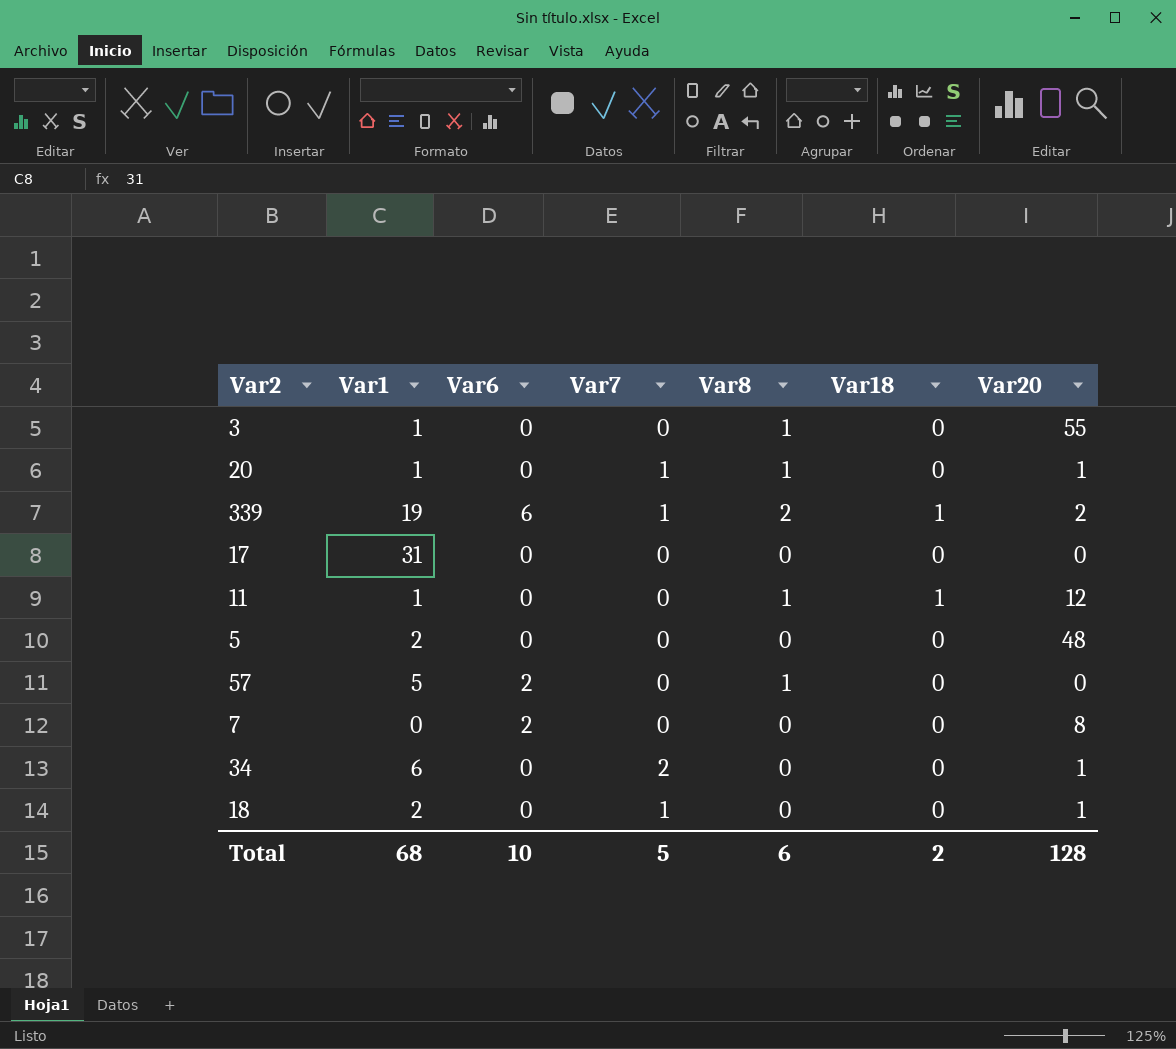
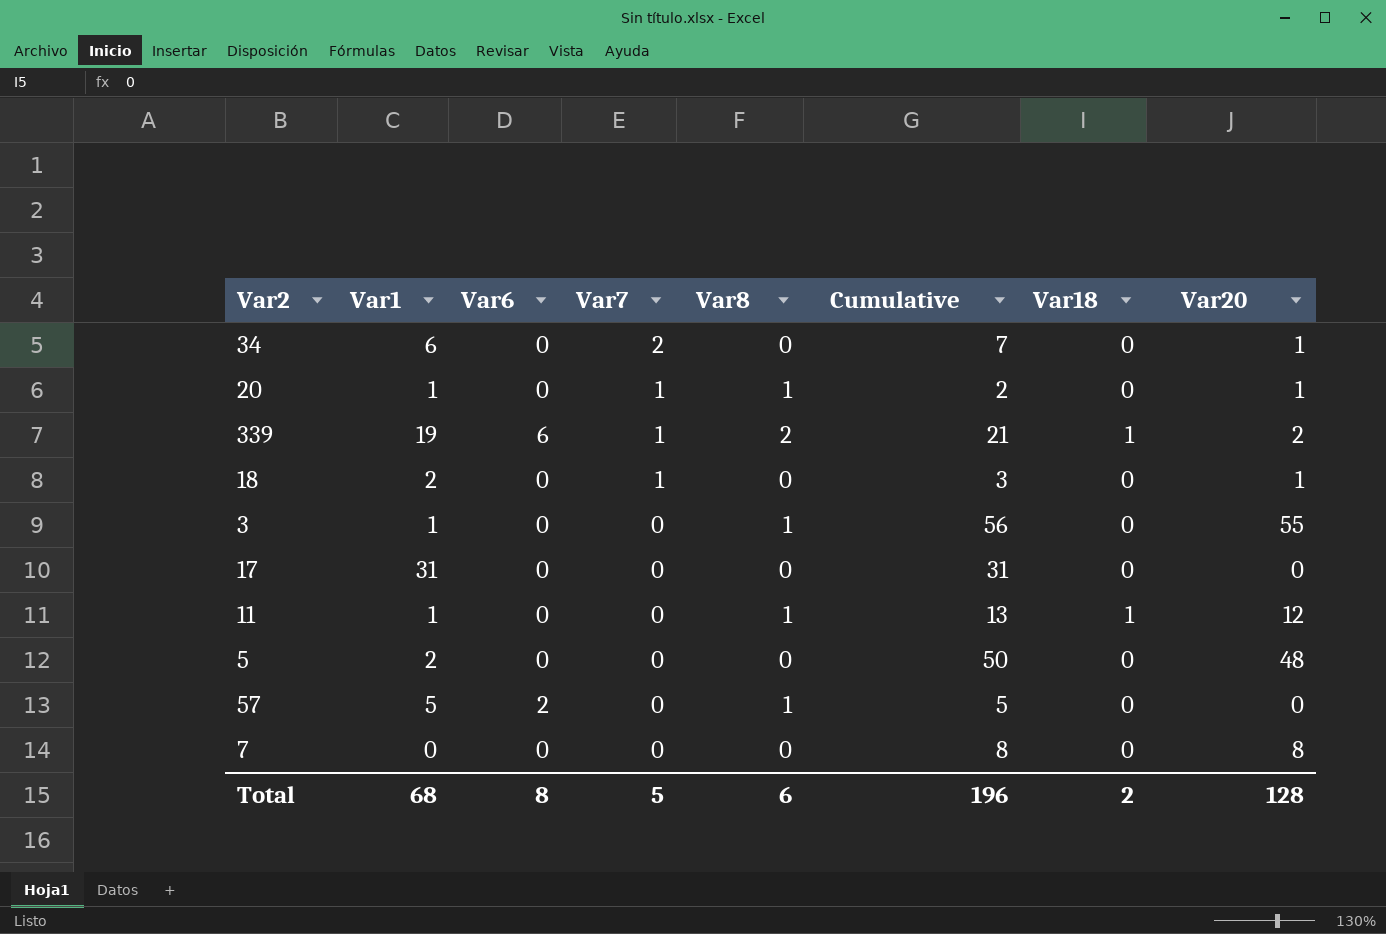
row order: none -> Var7 descending
column Cumulative | formula: none -> [Var1] + [Var20]
7 | Var6: 2 -> 0
Total | Var6: 10 -> 8

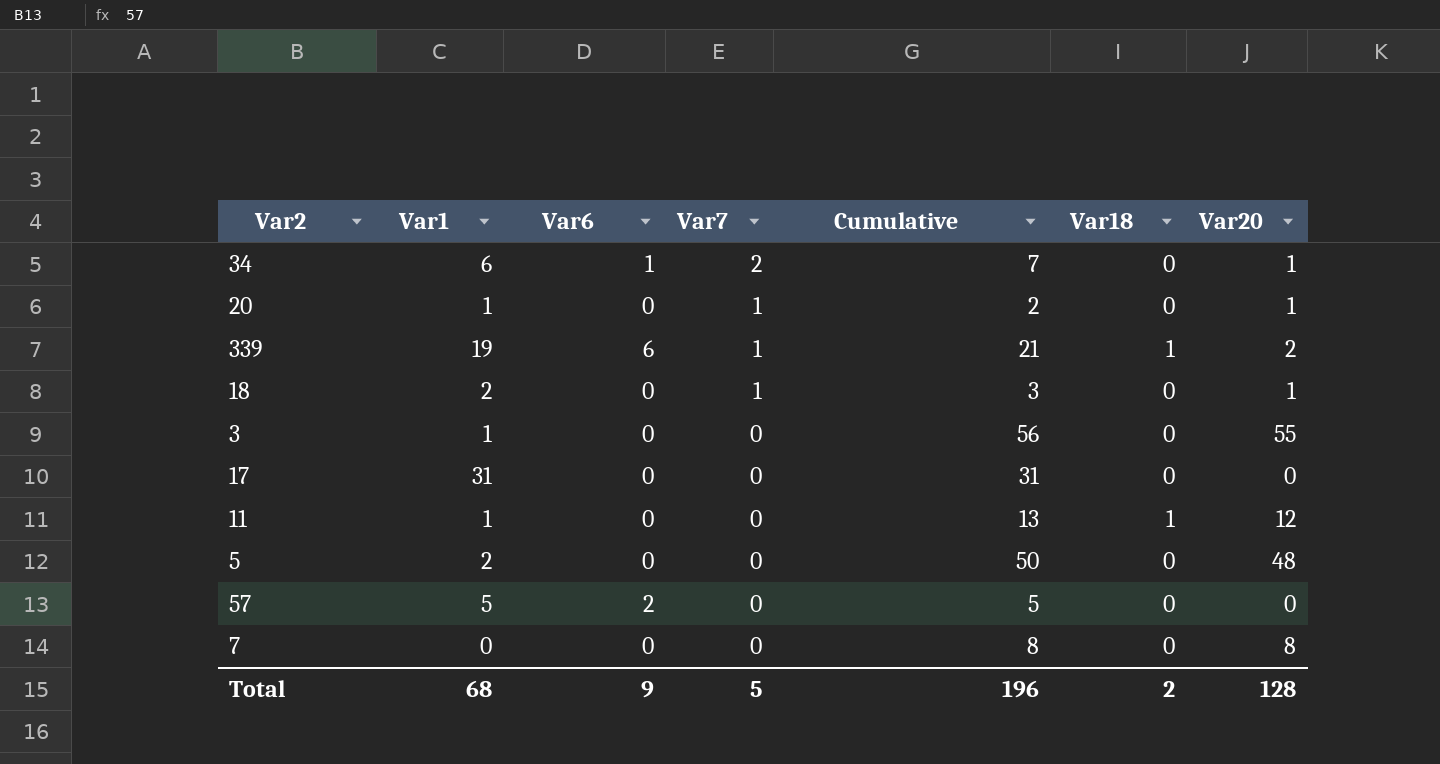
column Var8 | position: 5 -> none
34 | Var6: 0 -> 1
Total | Var6: 8 -> 9

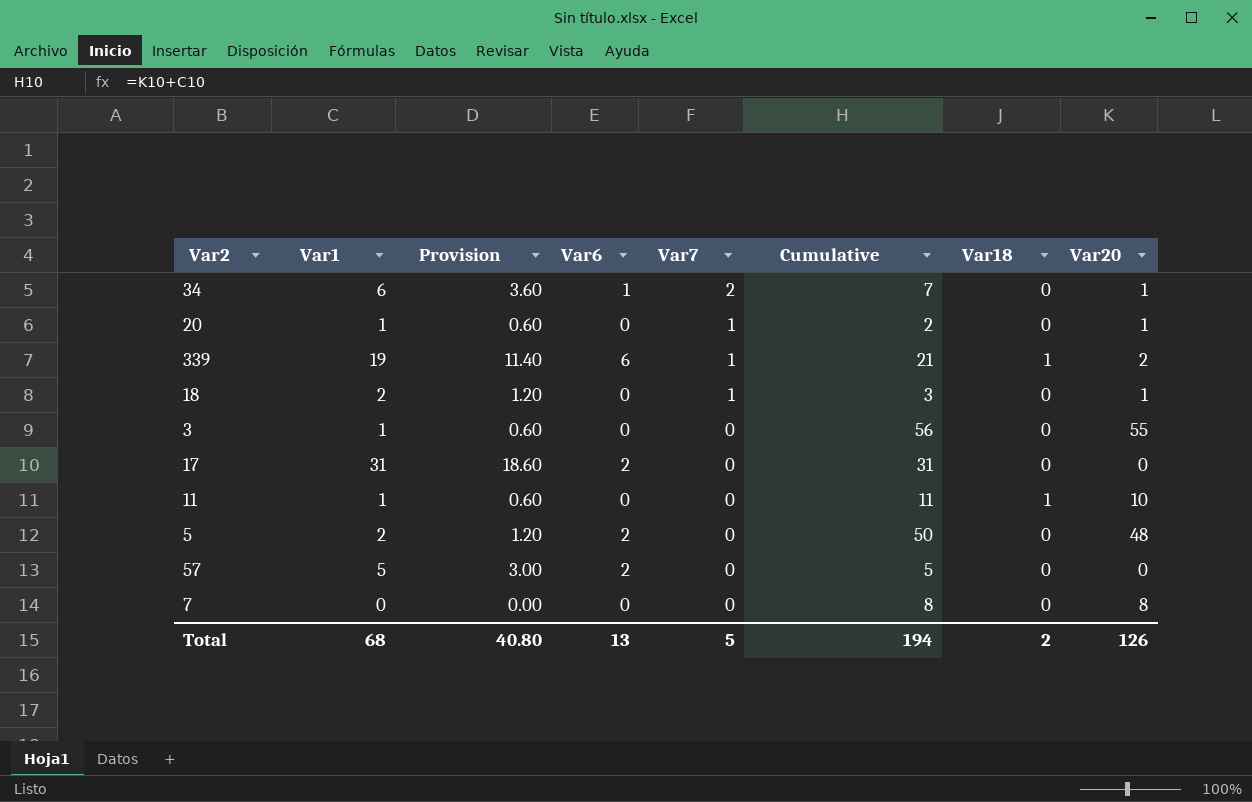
column Provision | formula: none -> [Var1] * 0.6
17 | Var6: 0 -> 2
11 | Cumulative: 13 -> 11
11 | Var20: 12 -> 10
5 | Var6: 0 -> 2
Total | Var6: 9 -> 13
Total | Cumulative: 196 -> 194
Total | Var20: 128 -> 126

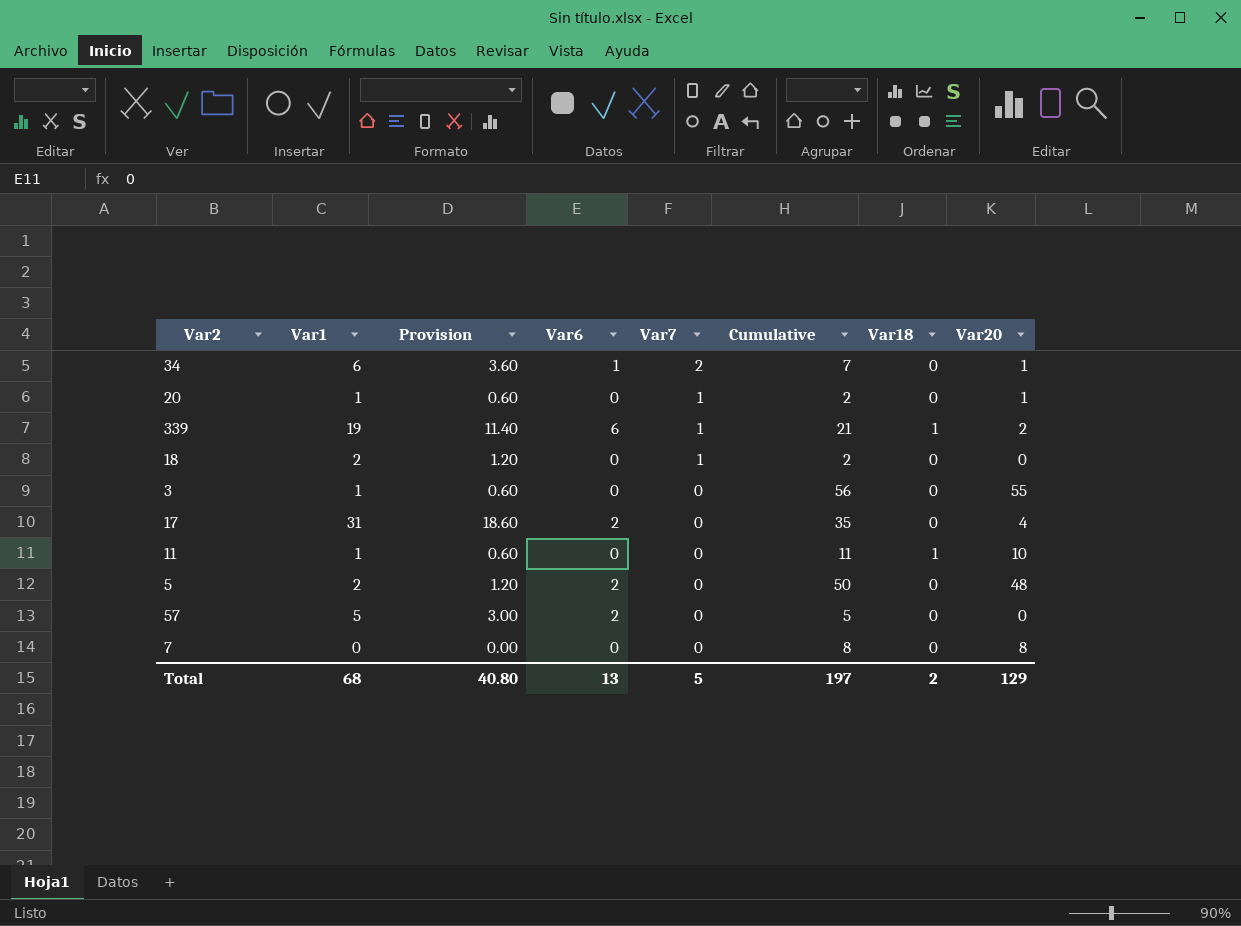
18 | Cumulative: 3 -> 2
18 | Var20: 1 -> 0
17 | Cumulative: 31 -> 35
17 | Var20: 0 -> 4
Total | Cumulative: 194 -> 197
Total | Var20: 126 -> 129

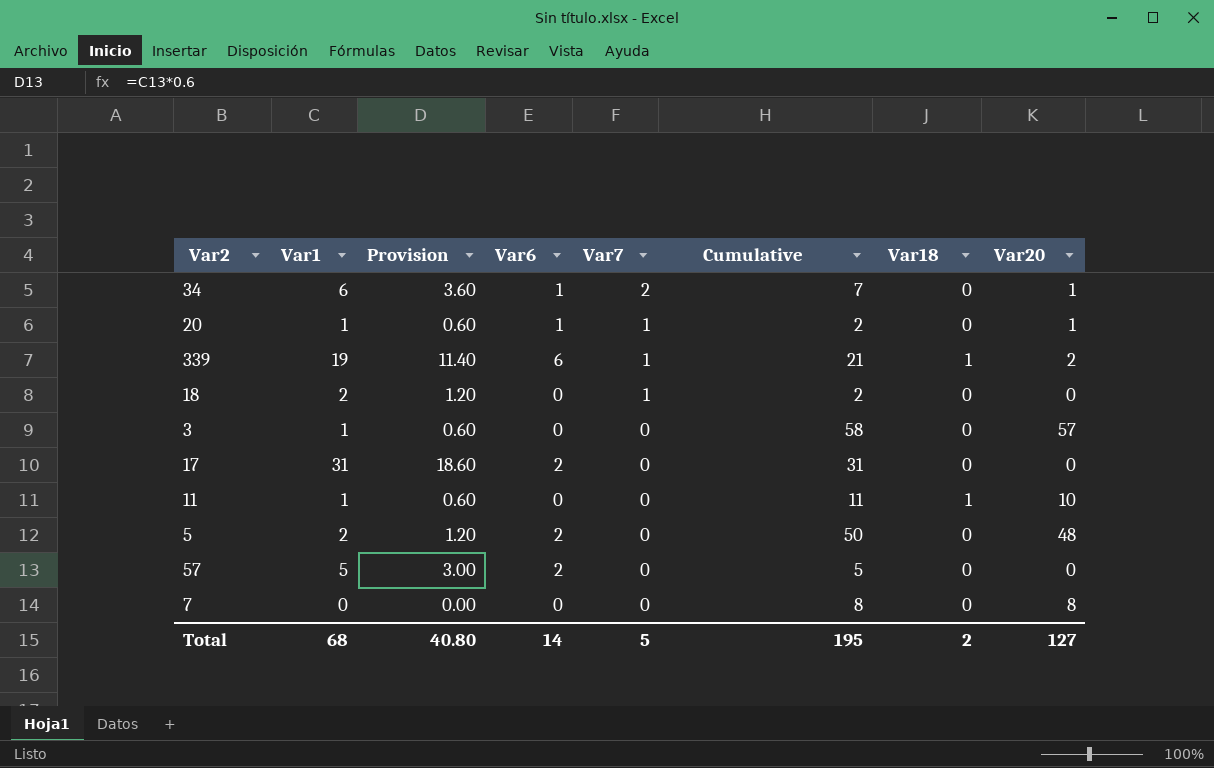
20 | Var6: 0 -> 1
3 | Cumulative: 56 -> 58
3 | Var20: 55 -> 57
17 | Cumulative: 35 -> 31
17 | Var20: 4 -> 0
Total | Var6: 13 -> 14
Total | Cumulative: 197 -> 195
Total | Var20: 129 -> 127

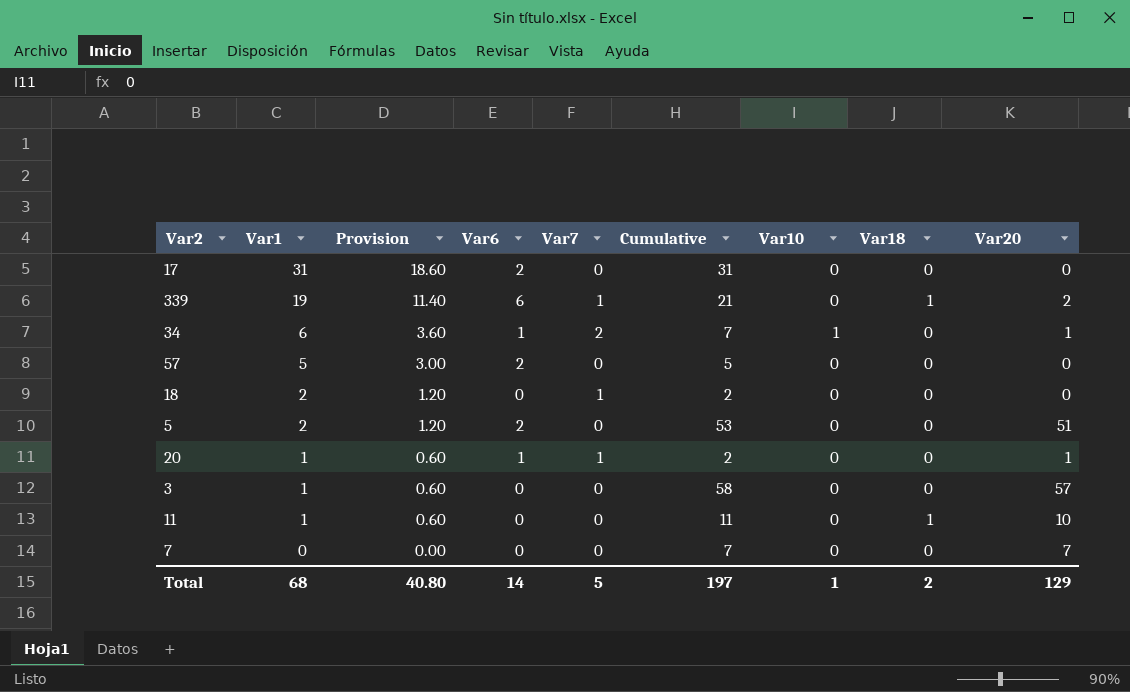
row order: Var7 descending -> Var1 descending
column Var10 | position: none -> 7
5 | Cumulative: 50 -> 53
5 | Var20: 48 -> 51
7 | Cumulative: 8 -> 7
7 | Var20: 8 -> 7
Total | Cumulative: 195 -> 197
Total | Var20: 127 -> 129

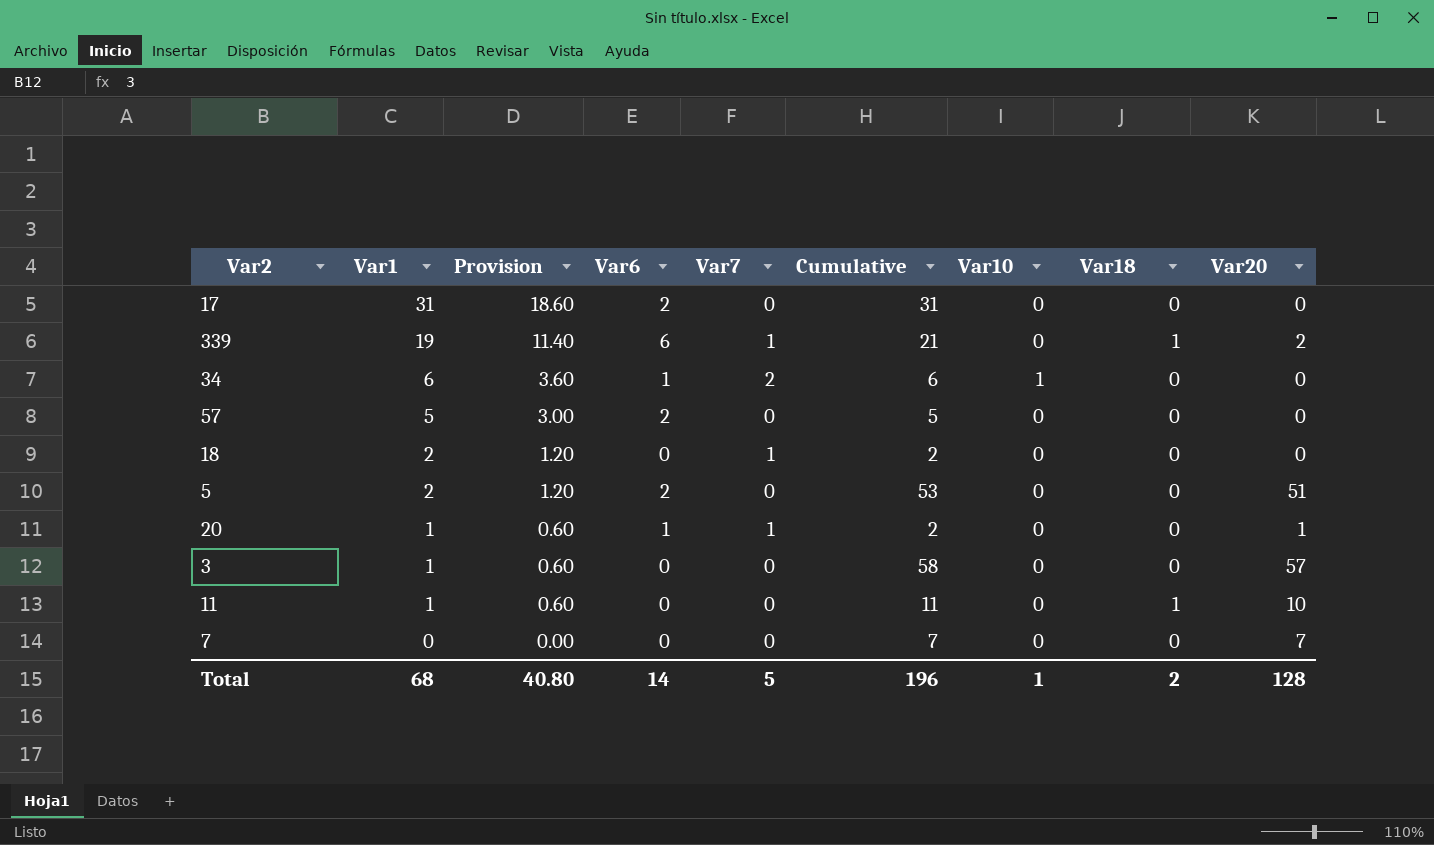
34 | Cumulative: 7 -> 6
34 | Var20: 1 -> 0
Total | Cumulative: 197 -> 196
Total | Var20: 129 -> 128

